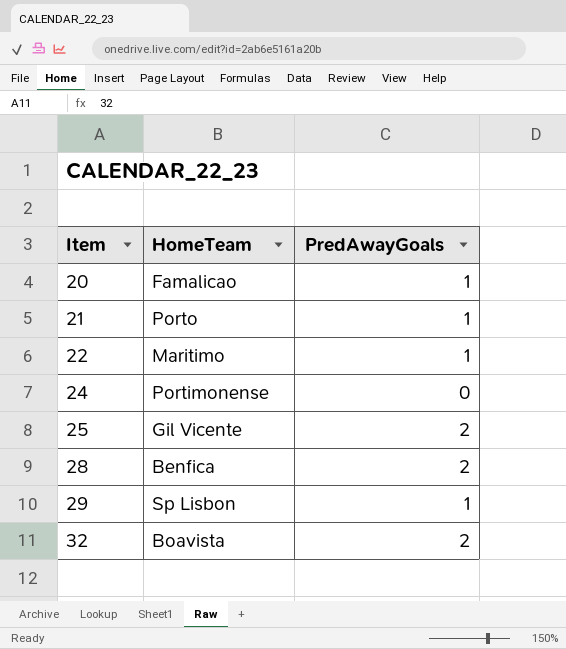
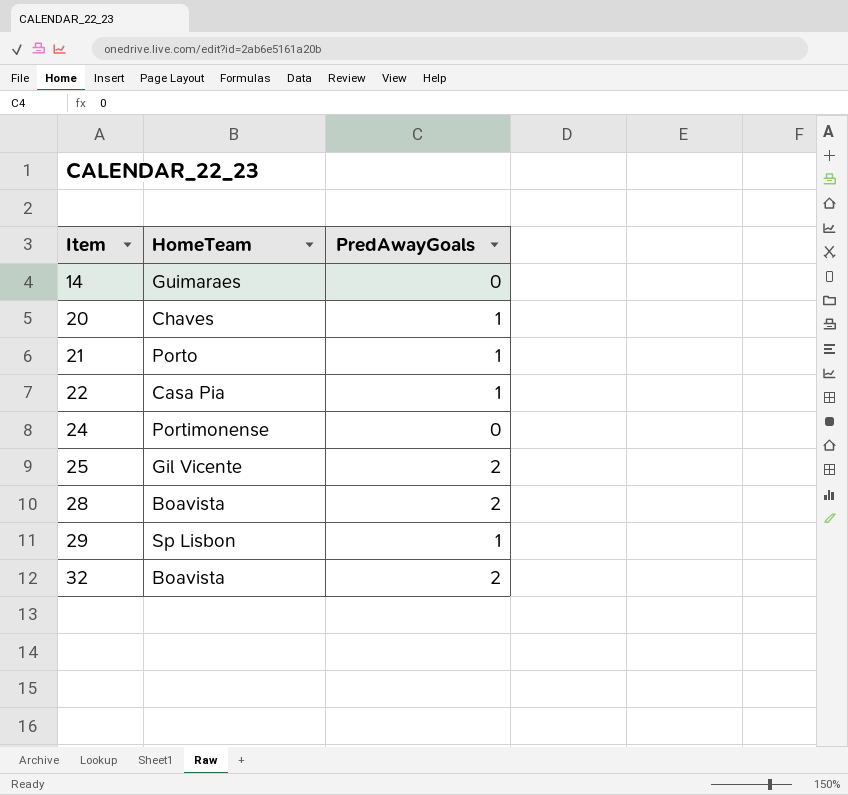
row 14: none -> Guimaraes | 0
20 | HomeTeam: Famalicao -> Chaves
22 | HomeTeam: Maritimo -> Casa Pia
28 | HomeTeam: Benfica -> Boavista

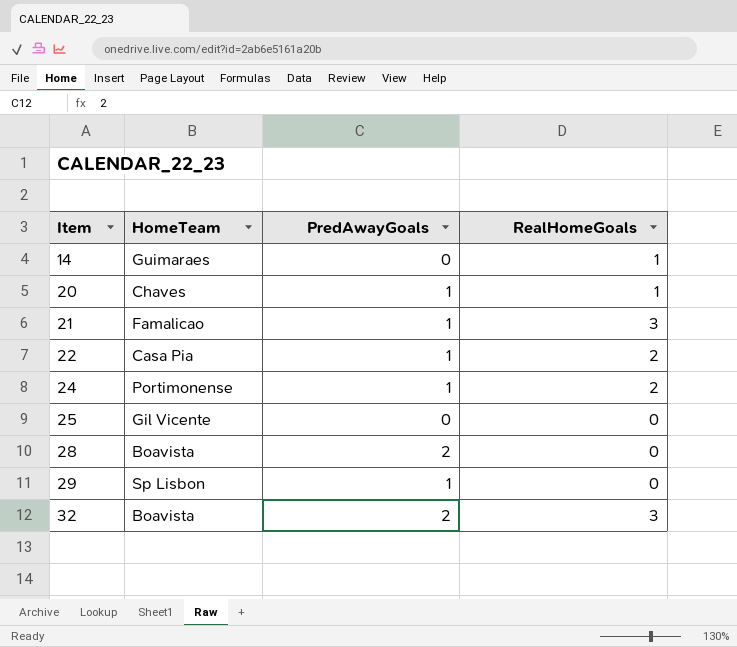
column RealHomeGoals | position: none -> 4
21 | HomeTeam: Porto -> Famalicao
24 | PredAwayGoals: 0 -> 1
25 | PredAwayGoals: 2 -> 0

